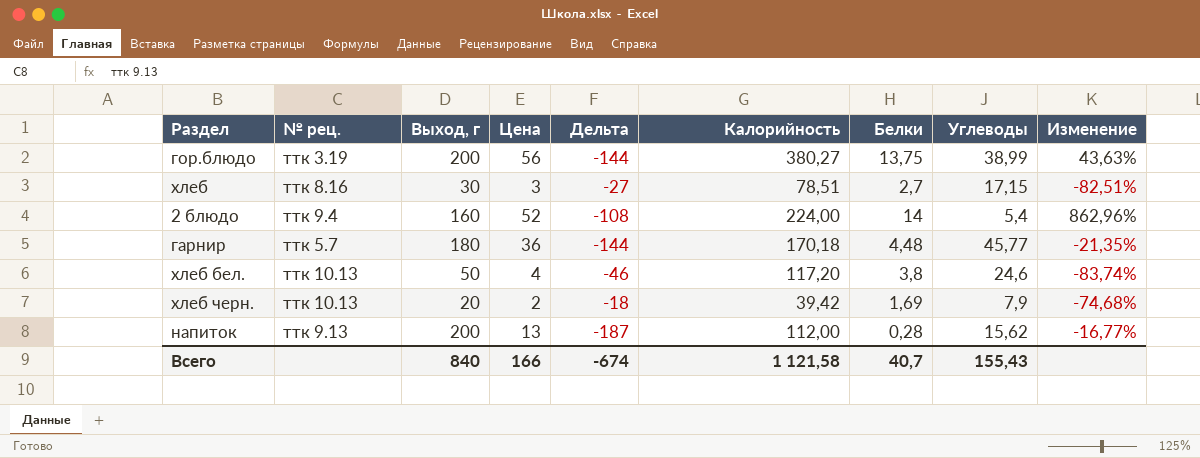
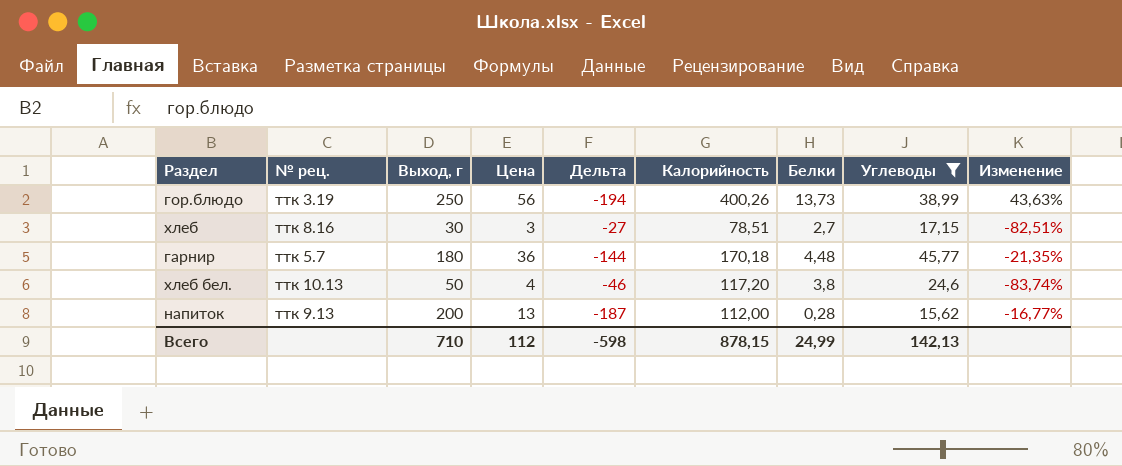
filter: none -> Углеводы >= 15,62
гор.блюдо | Выход, г: 200 -> 250
гор.блюдо | Дельта: -144 -> -194
гор.блюдо | Калорийность: 380,27 -> 400,26
гор.блюдо | Белки: 13,75 -> 13,73
Всего | Выход, г: 840 -> 710
Всего | Цена: 166 -> 112
Всего | Дельта: -674 -> -598
Всего | Калорийность: 1 121,58 -> 878,15
Всего | Белки: 40,7 -> 24,99
Всего | Углеводы: 155,43 -> 142,13

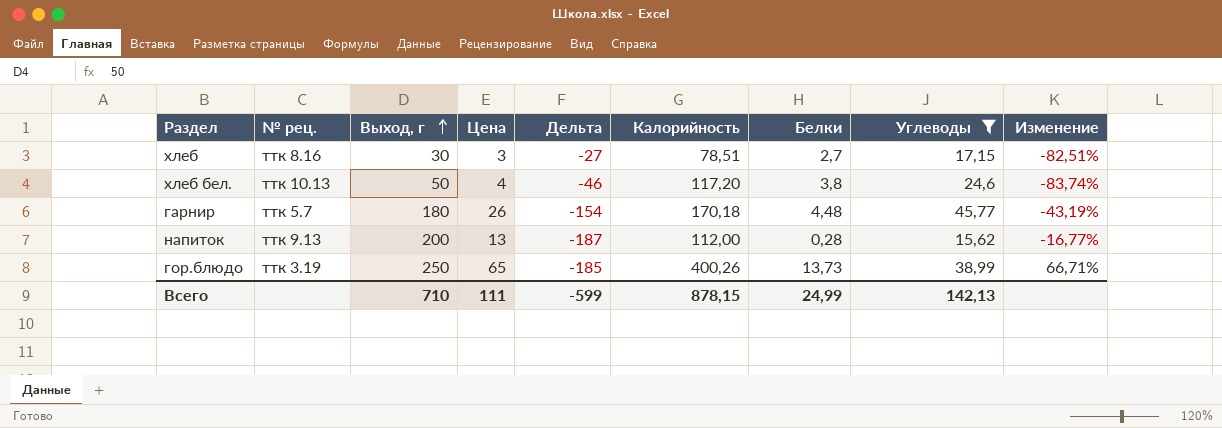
row order: none -> Выход, г ascending
гарнир | Цена: 36 -> 26
гарнир | Дельта: -144 -> -154
гарнир | Изменение: -21,35% -> -43,19%
гор.блюдо | Цена: 56 -> 65
гор.блюдо | Дельта: -194 -> -185
гор.блюдо | Изменение: 43,63% -> 66,71%
Всего | Цена: 112 -> 111
Всего | Дельта: -598 -> -599

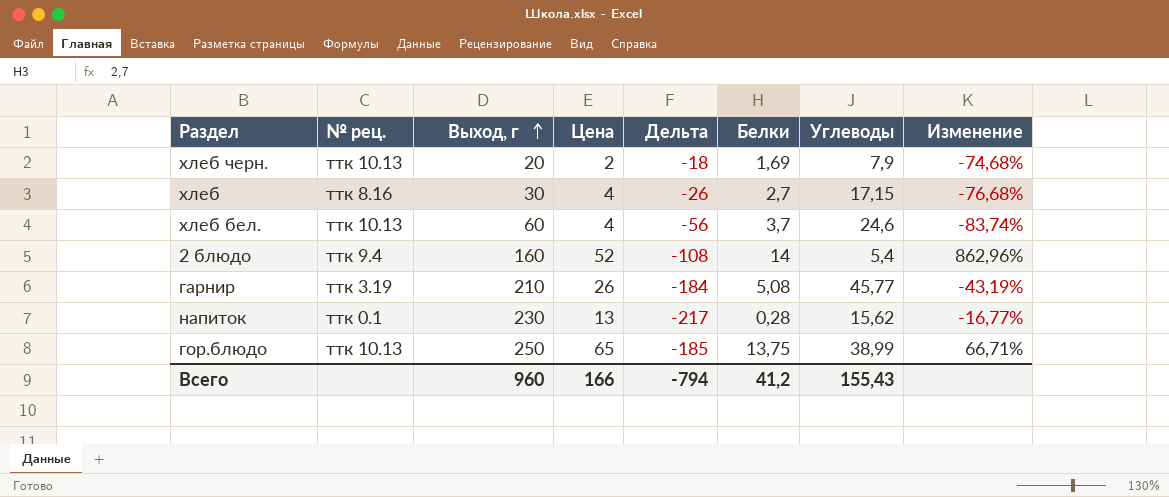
filter: Углеводы >= 15,62 -> none
column Калорийность | position: 6 -> none
хлеб | Цена: 3 -> 4
хлеб | Дельта: -27 -> -26
хлеб | Изменение: -82,51% -> -76,68%
хлеб бел. | Выход, г: 50 -> 60
хлеб бел. | Дельта: -46 -> -56
хлеб бел. | Белки: 3,8 -> 3,7
гарнир | № рец.: ттк 5.7 -> ттк 3.19
гарнир | Выход, г: 180 -> 210
гарнир | Дельта: -154 -> -184
гарнир | Белки: 4,48 -> 5,08
напиток | № рец.: ттк 9.13 -> ттк 0.1
напиток | Выход, г: 200 -> 230
напиток | Дельта: -187 -> -217
гор.блюдо | № рец.: ттк 3.19 -> ттк 10.13
гор.блюдо | Белки: 13,73 -> 13,75
Всего | Выход, г: 710 -> 960
Всего | Цена: 111 -> 166
Всего | Дельта: -599 -> -794
Всего | Белки: 24,99 -> 41,2
Всего | Углеводы: 142,13 -> 155,43

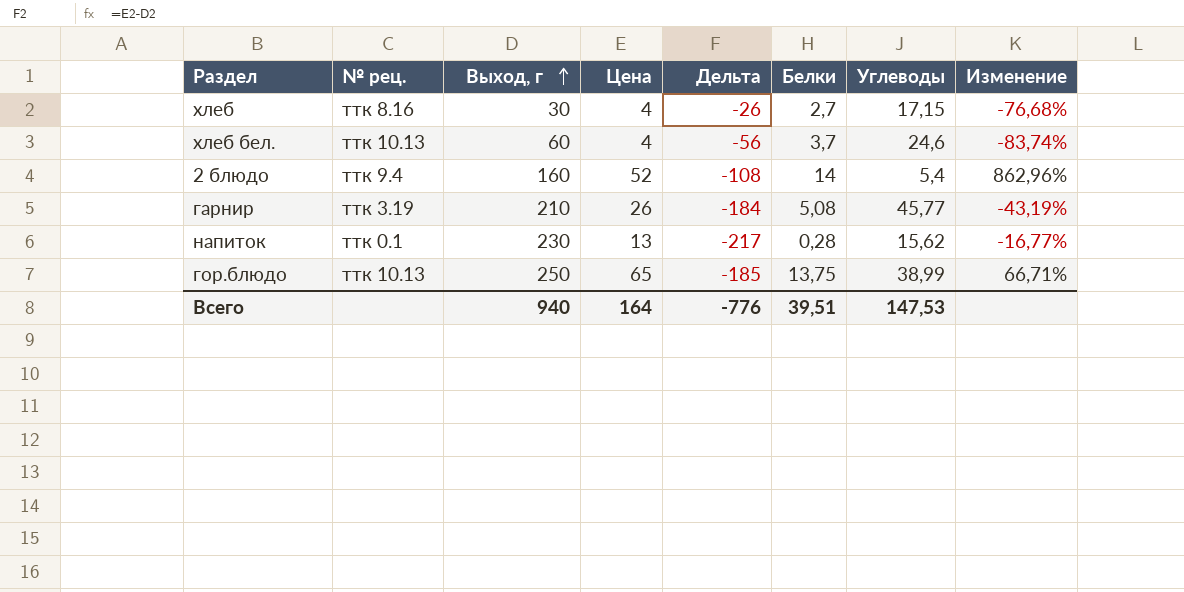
row хлеб черн.: ттк 10.13 | 20 | 2 | -18 | 1,69 | 7,9 | -74,68% -> none
Всего | Выход, г: 960 -> 940
Всего | Цена: 166 -> 164
Всего | Дельта: -794 -> -776
Всего | Белки: 41,2 -> 39,51
Всего | Углеводы: 155,43 -> 147,53

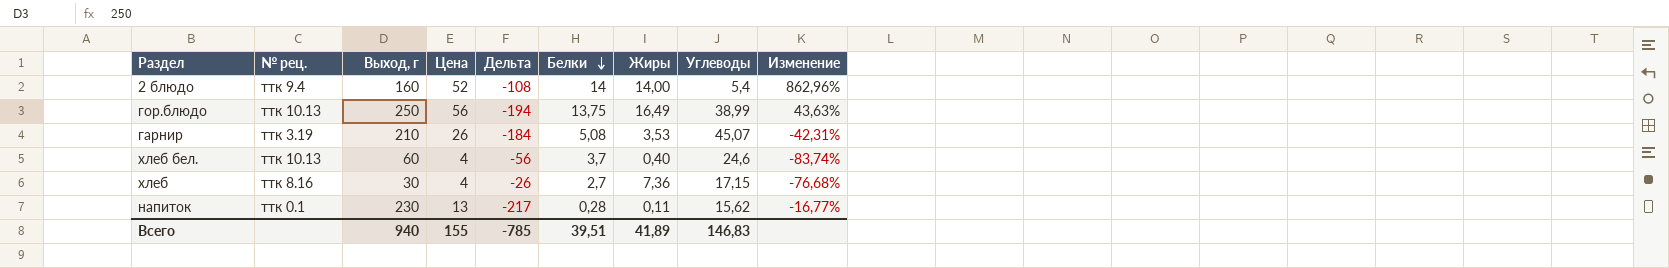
row order: Выход, г ascending -> Белки descending
column Жиры | position: none -> 7
гор.блюдо | Цена: 65 -> 56
гор.блюдо | Дельта: -185 -> -194
гор.блюдо | Изменение: 66,71% -> 43,63%
гарнир | Углеводы: 45,77 -> 45,07
гарнир | Изменение: -43,19% -> -42,31%
Всего | Цена: 164 -> 155
Всего | Дельта: -776 -> -785
Всего | Углеводы: 147,53 -> 146,83

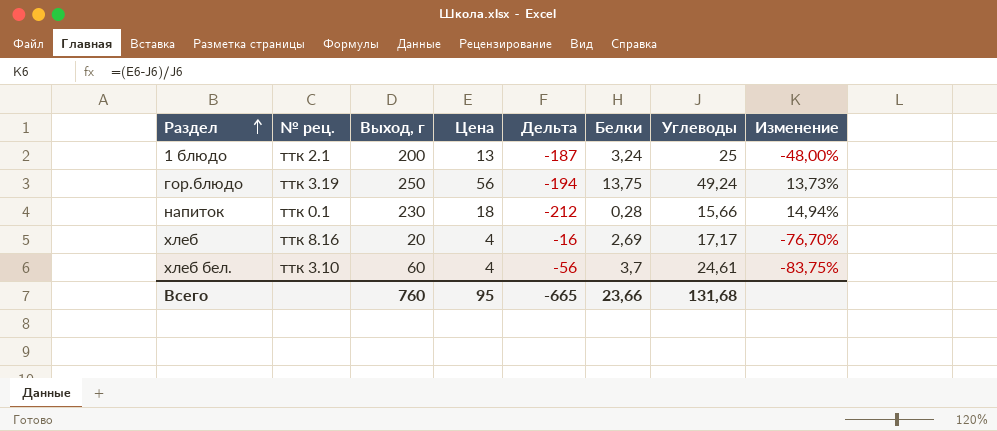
row order: Белки descending -> Раздел ascending
column Жиры | position: 7 -> none
row 2 блюдо: ттк 9.4 | 160 | 52 | -108 | 14 | 14,00 | 5,4 | 862,96% -> none
row гарнир: ттк 3.19 | 210 | 26 | -184 | 5,08 | 3,53 | 45,07 | -42,31% -> none
row 1 блюдо: none -> ттк 2.1 | 200 | 13 | -187 | 3,24 | 25 | -48,00%
гор.блюдо | № рец.: ттк 10.13 -> ттк 3.19
гор.блюдо | Углеводы: 38,99 -> 49,24
гор.блюдо | Изменение: 43,63% -> 13,73%
напиток | Цена: 13 -> 18
напиток | Дельта: -217 -> -212
напиток | Углеводы: 15,62 -> 15,66
напиток | Изменение: -16,77% -> 14,94%
хлеб | Выход, г: 30 -> 20
хлеб | Дельта: -26 -> -16
хлеб | Белки: 2,7 -> 2,69
хлеб | Углеводы: 17,15 -> 17,17
хлеб | Изменение: -76,68% -> -76,70%
хлеб бел. | № рец.: ттк 10.13 -> ттк 3.10
хлеб бел. | Углеводы: 24,6 -> 24,61
хлеб бел. | Изменение: -83,74% -> -83,75%
Всего | Выход, г: 940 -> 760
Всего | Цена: 155 -> 95
Всего | Дельта: -785 -> -665
Всего | Белки: 39,51 -> 23,66
Всего | Углеводы: 146,83 -> 131,68

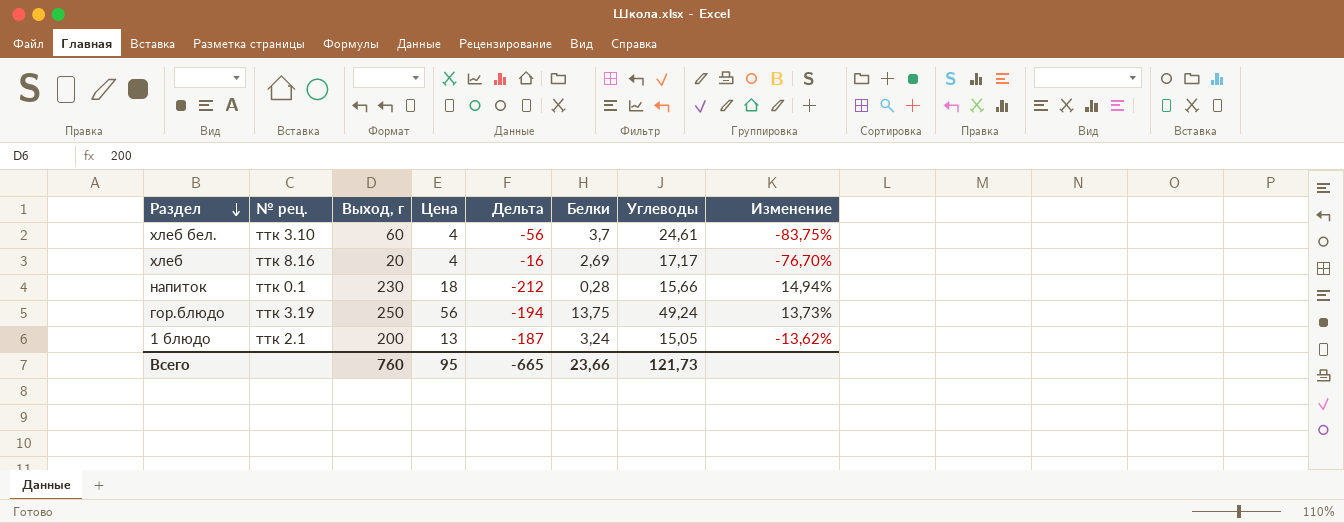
row order: Раздел ascending -> Раздел descending
1 блюдо | Углеводы: 25 -> 15,05
1 блюдо | Изменение: -48,00% -> -13,62%
Всего | Углеводы: 131,68 -> 121,73

